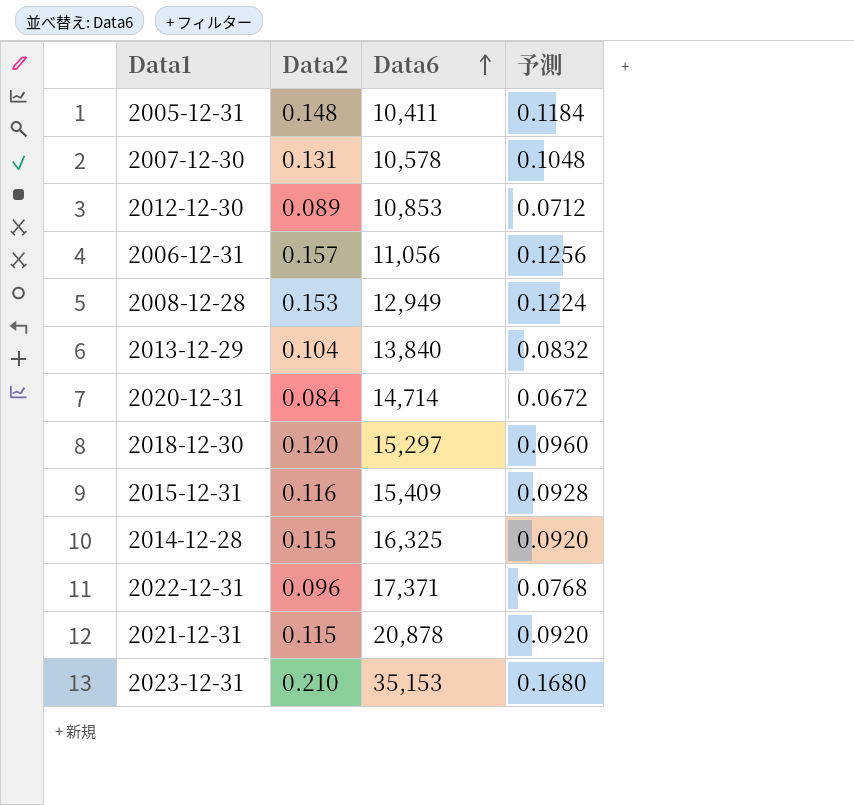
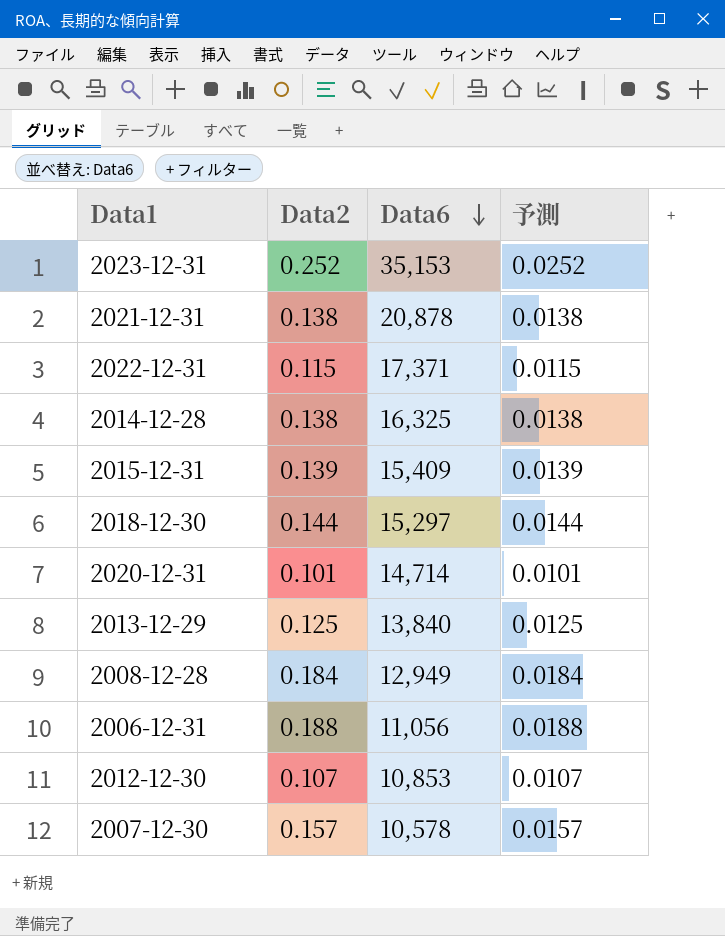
row order: Data6 ascending -> Data6 descending
column 予測 | formula: [Data2] * 0.8 -> [Data2] * 0.1
row 2005-12-31: 0.148 | 10,411 | 0.1184 -> none
2023-12-31 | Data2: 0.210 -> 0.252
2021-12-31 | Data2: 0.115 -> 0.138
2022-12-31 | Data2: 0.096 -> 0.115
2014-12-28 | Data2: 0.115 -> 0.138
2015-12-31 | Data2: 0.116 -> 0.139
2018-12-30 | Data2: 0.120 -> 0.144
2020-12-31 | Data2: 0.084 -> 0.101
2013-12-29 | Data2: 0.104 -> 0.125
2008-12-28 | Data2: 0.153 -> 0.184
2006-12-31 | Data2: 0.157 -> 0.188
2012-12-30 | Data2: 0.089 -> 0.107
2007-12-30 | Data2: 0.131 -> 0.157

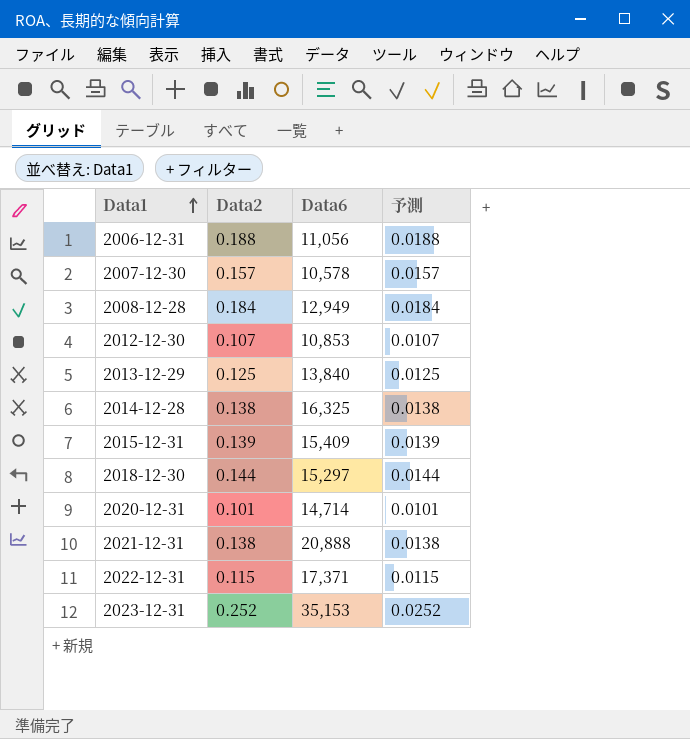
row order: Data6 descending -> Data1 ascending
2021-12-31 | Data6: 20,878 -> 20,888

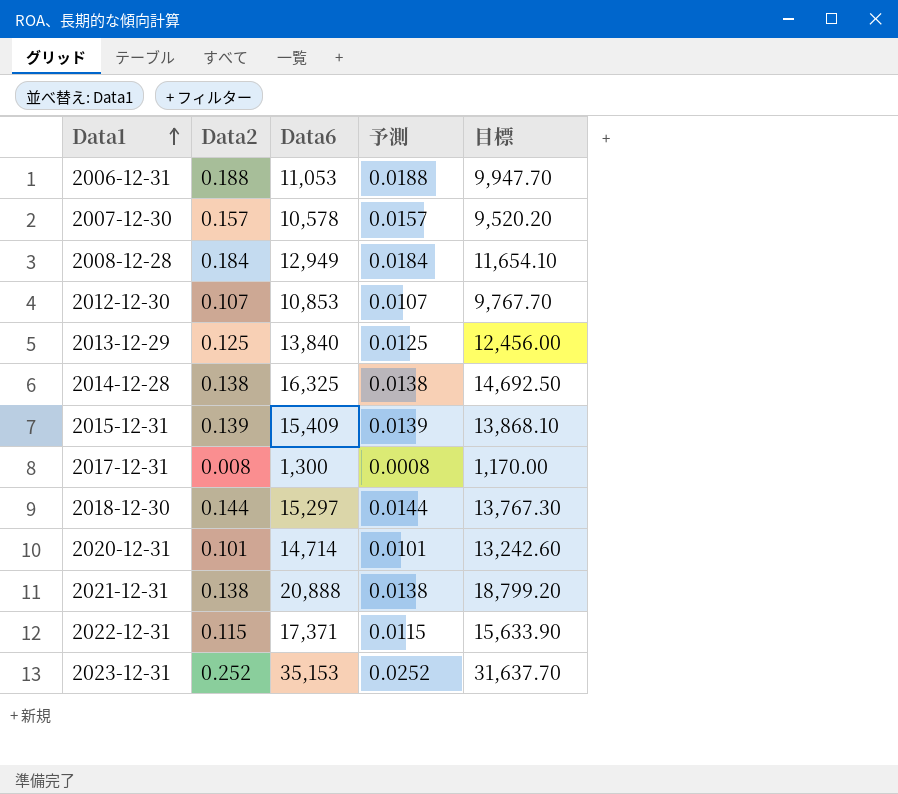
column 目標 | formula: none -> [Data6] * 0.9
2006-12-31 | Data6: 11,056 -> 11,053
row 2017-12-31: none -> 0.008 | 1,300 | 0.0008 | 1,170.00

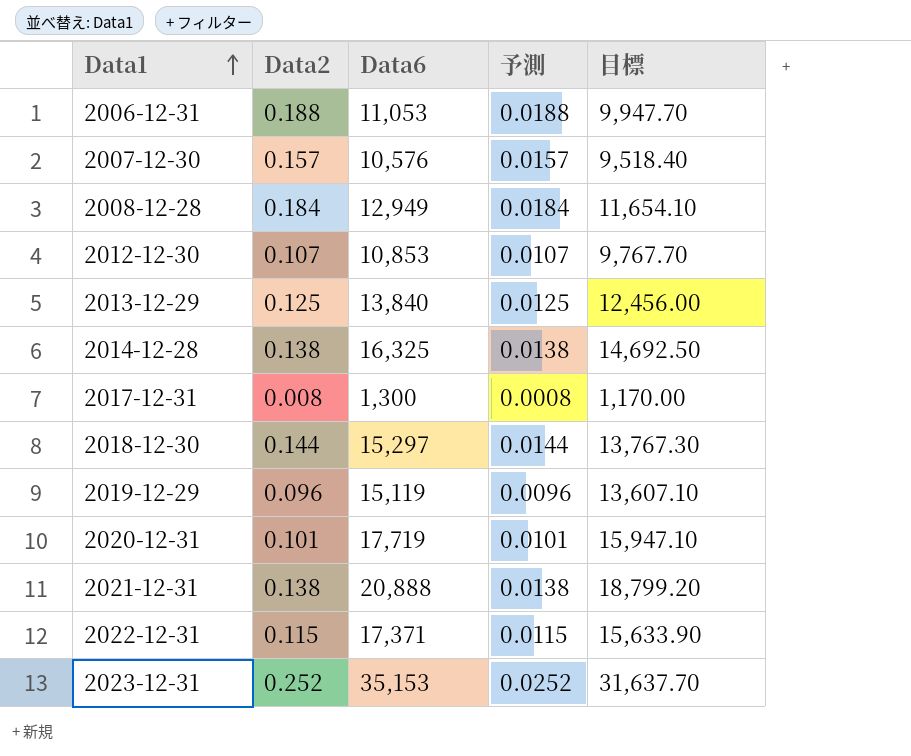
row 2015-12-31: 0.139 | 15,409 | 0.0139 | 13,868.10 -> none
2007-12-30 | Data6: 10,578 -> 10,576
2007-12-30 | 目標: 9,520.20 -> 9,518.40
row 2019-12-29: none -> 0.096 | 15,119 | 0.0096 | 13,607.10
2020-12-31 | Data6: 14,714 -> 17,719
2020-12-31 | 目標: 13,242.60 -> 15,947.10

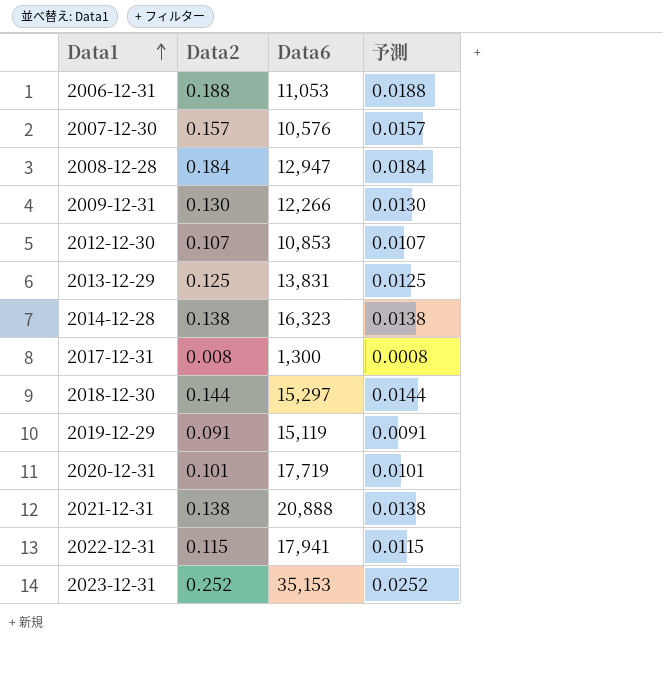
column 目標 | formula: [Data6] * 0.9 -> none
2008-12-28 | Data6: 12,949 -> 12,947
row 2009-12-31: none -> 0.130 | 12,266 | 0.0130
2013-12-29 | Data6: 13,840 -> 13,831
2014-12-28 | Data6: 16,325 -> 16,323
2019-12-29 | Data2: 0.096 -> 0.091
2019-12-29 | 予測: 0.0096 -> 0.0091
2022-12-31 | Data6: 17,371 -> 17,941

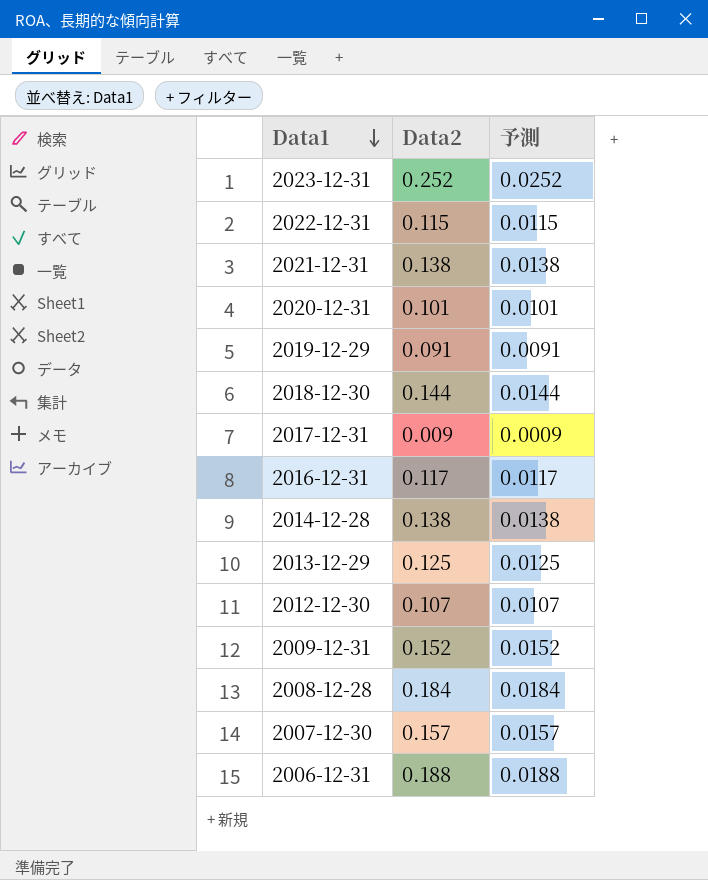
row order: Data1 ascending -> Data1 descending
column Data6 | position: 3 -> none
2017-12-31 | Data2: 0.008 -> 0.009
2017-12-31 | 予測: 0.0008 -> 0.0009
row 2016-12-31: none -> 0.117 | 0.0117
2009-12-31 | Data2: 0.130 -> 0.152
2009-12-31 | 予測: 0.0130 -> 0.0152

